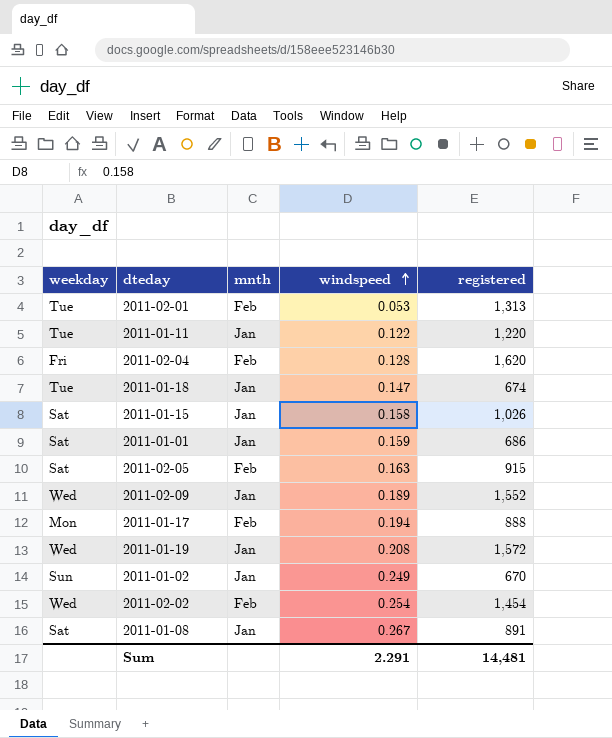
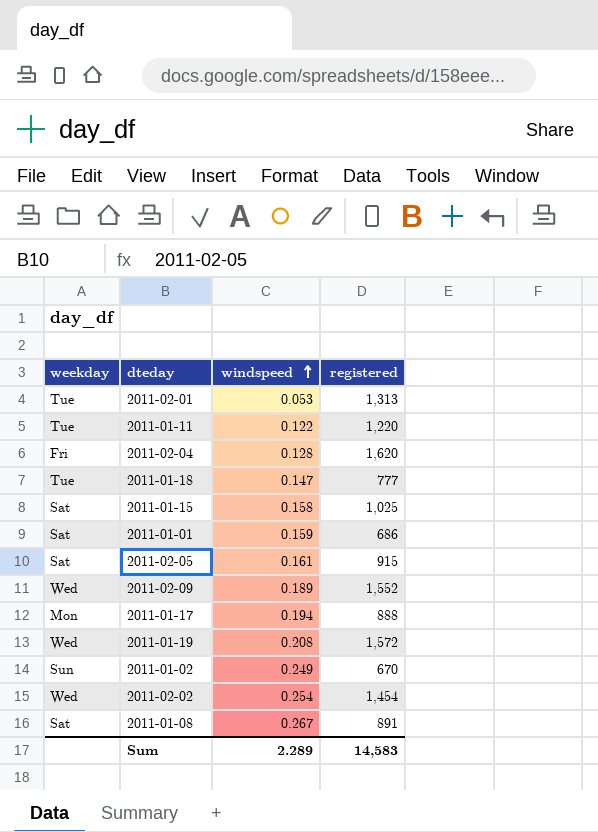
column mnth | position: 3 -> none
2011-01-18 | registered: 674 -> 777
2011-01-15 | registered: 1,026 -> 1,025
2011-02-05 | windspeed: 0.163 -> 0.161
Sum | windspeed: 2.291 -> 2.289
Sum | registered: 14,481 -> 14,583

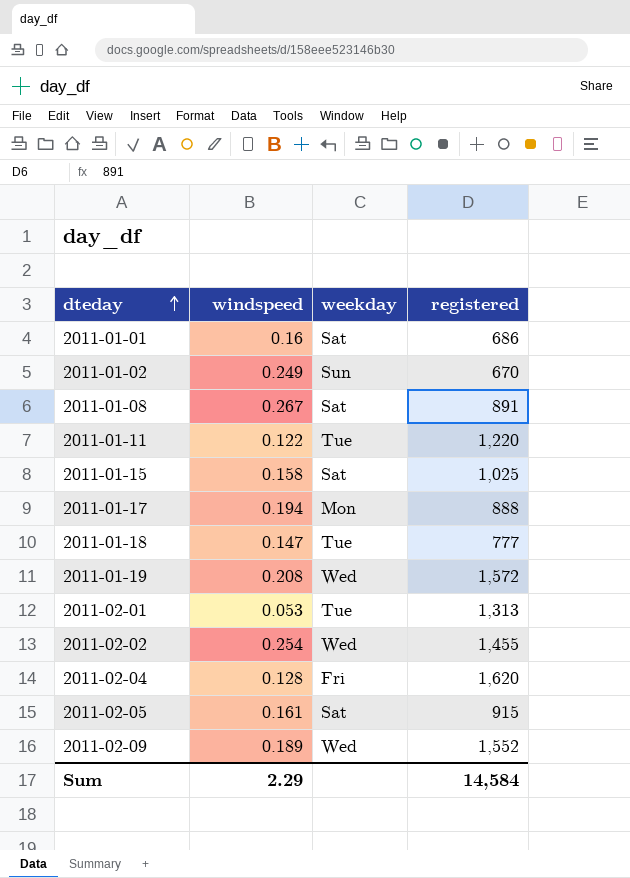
row order: windspeed ascending -> dteday ascending
column weekday | position: 1 -> 3
2011-01-01 | windspeed: 0.159 -> 0.16
2011-02-02 | registered: 1,454 -> 1,455
Sum | windspeed: 2.289 -> 2.29
Sum | registered: 14,583 -> 14,584

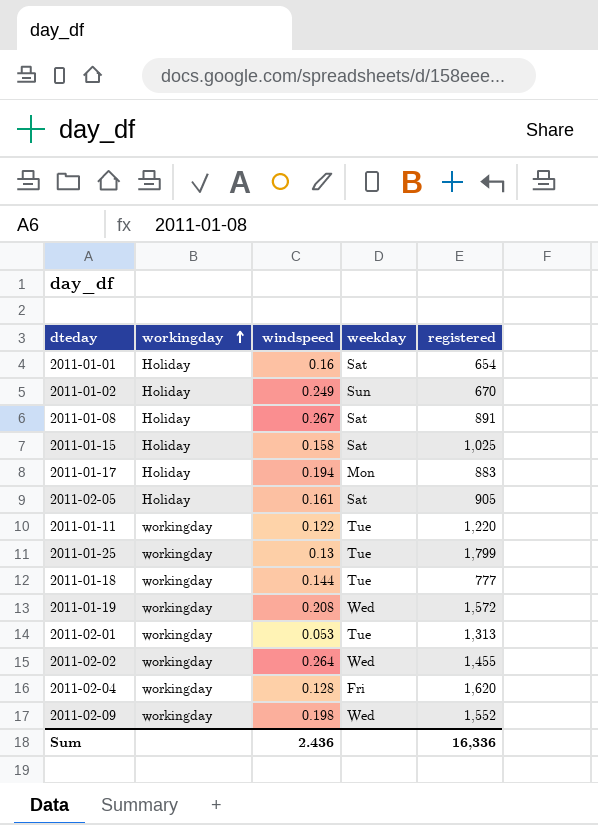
row order: dteday ascending -> workingday ascending
column workingday | position: none -> 2
2011-01-01 | registered: 686 -> 654
2011-01-17 | registered: 888 -> 883
2011-02-05 | registered: 915 -> 905
row 2011-01-25: none -> workingday | 0.13 | Tue | 1,799
2011-01-18 | windspeed: 0.147 -> 0.144
2011-02-02 | windspeed: 0.254 -> 0.264
2011-02-09 | windspeed: 0.189 -> 0.198
Sum | windspeed: 2.29 -> 2.436
Sum | registered: 14,584 -> 16,336

